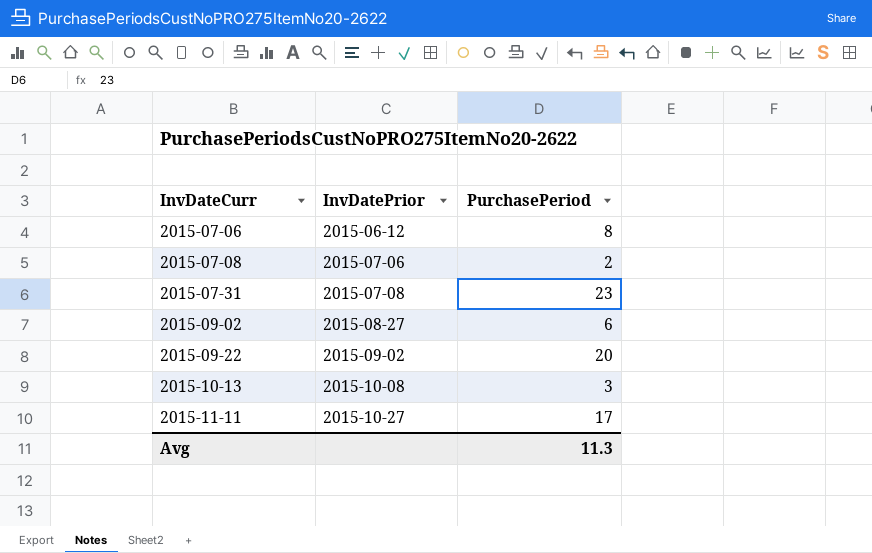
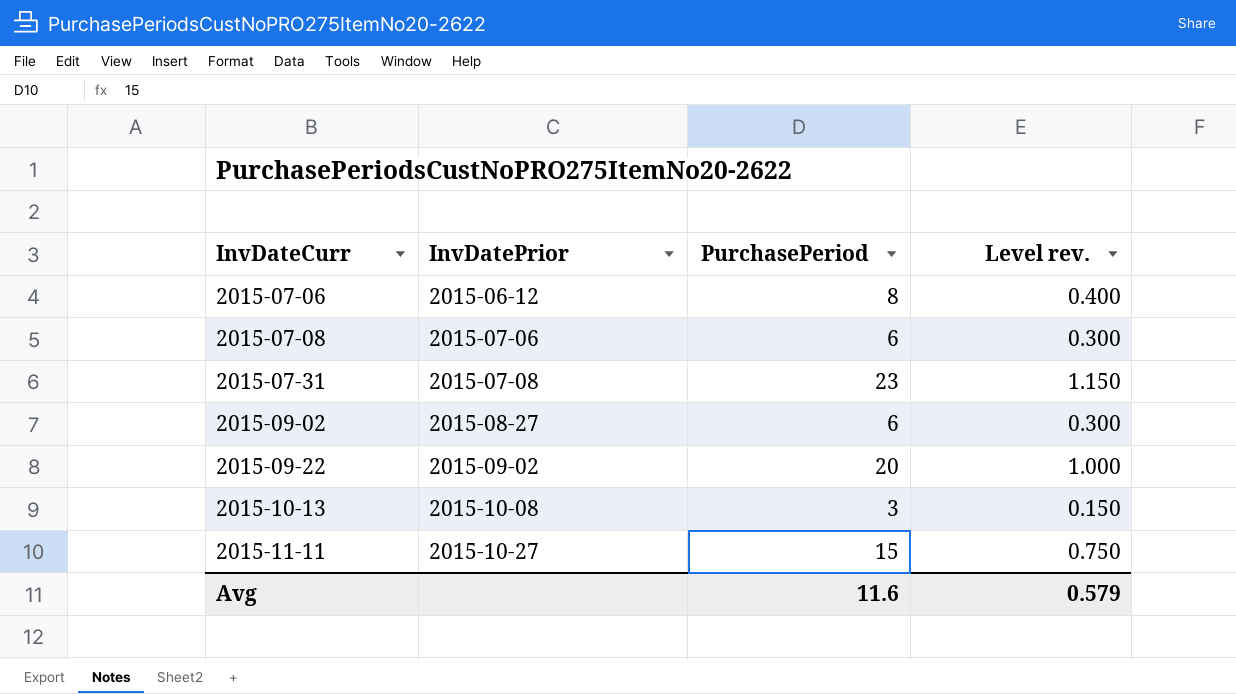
column Level rev. | formula: none -> [PurchasePeriod] * 0.05
2015-07-08 | PurchasePeriod: 2 -> 6
2015-11-11 | PurchasePeriod: 17 -> 15
Avg | PurchasePeriod: 11.3 -> 11.6

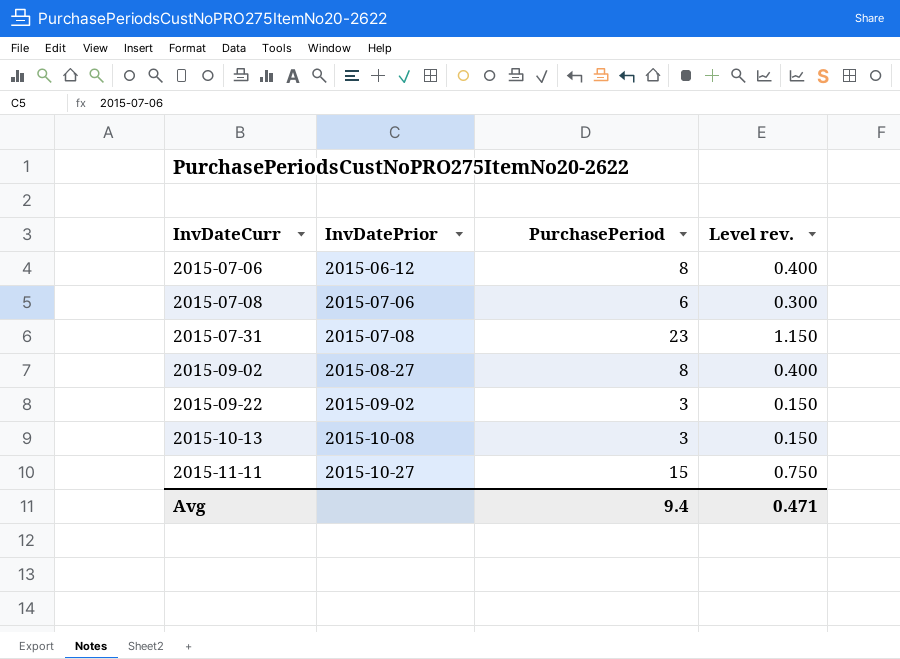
2015-09-02 | PurchasePeriod: 6 -> 8
2015-09-02 | Level rev.: 0.300 -> 0.400
2015-09-22 | PurchasePeriod: 20 -> 3
2015-09-22 | Level rev.: 1.000 -> 0.150
Avg | PurchasePeriod: 11.6 -> 9.4
Avg | Level rev.: 0.579 -> 0.471

